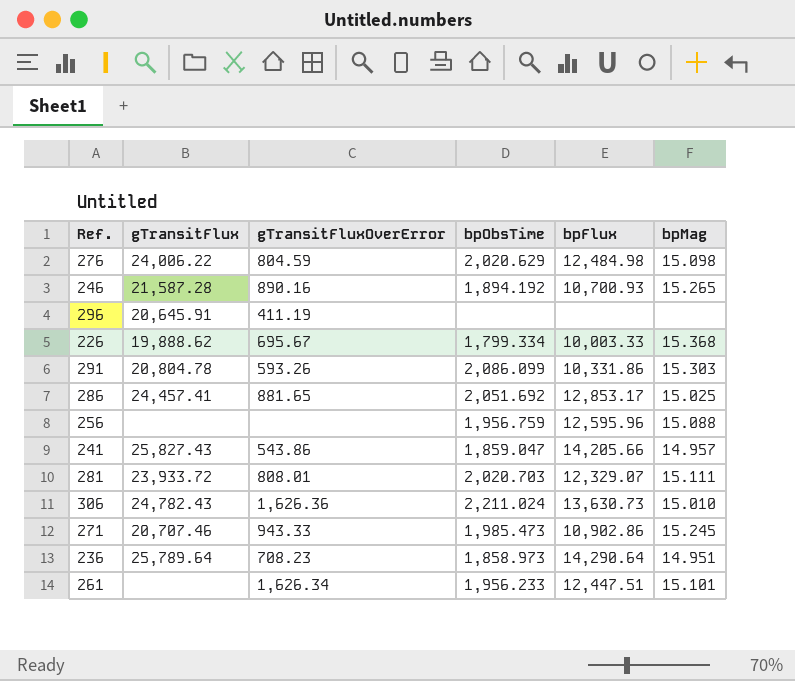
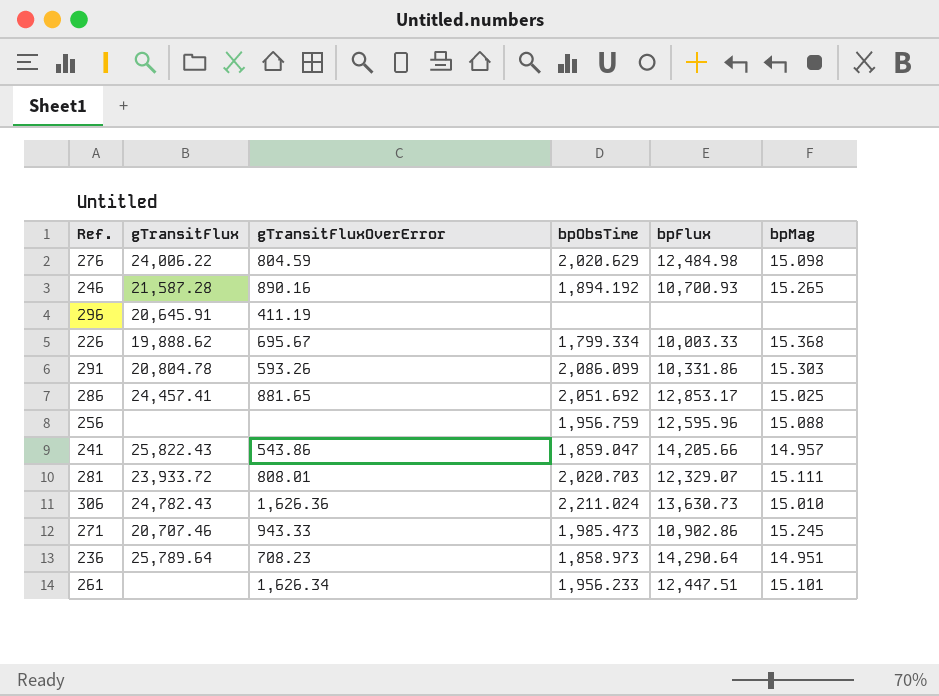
241 | gTransitFlux: 25,827.43 -> 25,822.43

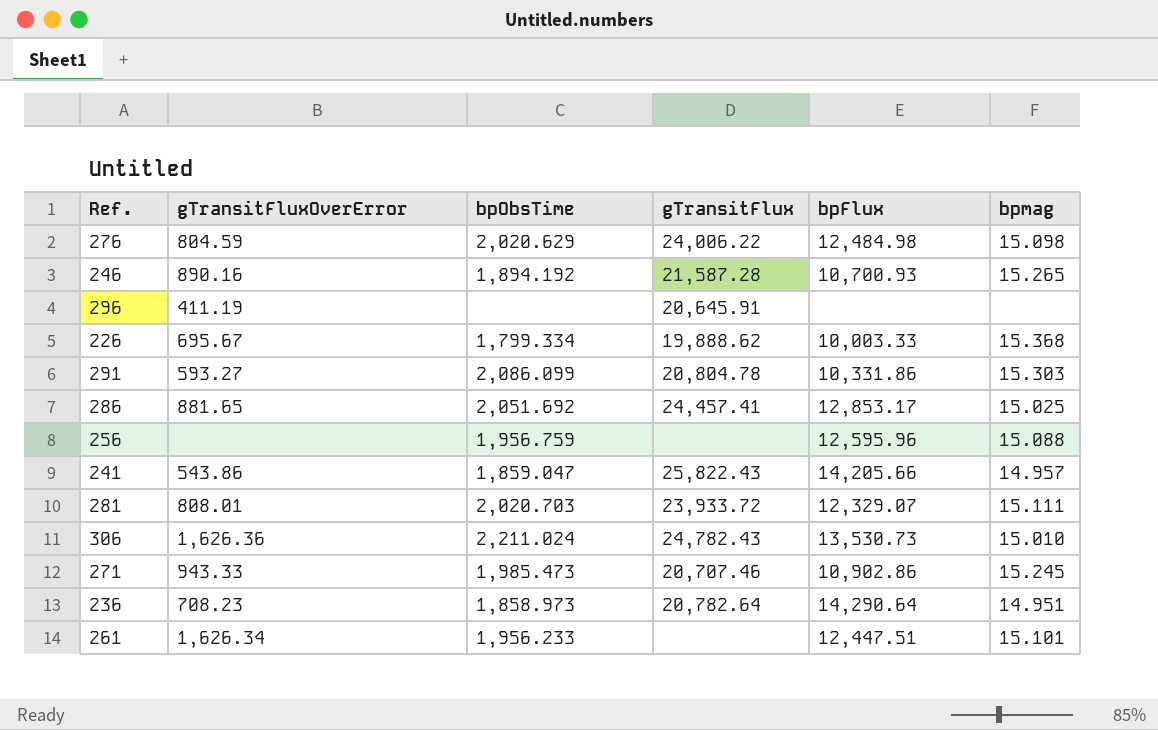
column gTransitFlux | position: 2 -> 4
column name: bpMag -> bpmag
291 | gTransitFluxOverError: 593.26 -> 593.27
306 | bpFlux: 13,630.73 -> 13,530.73
236 | gTransitFlux: 25,789.64 -> 20,782.64

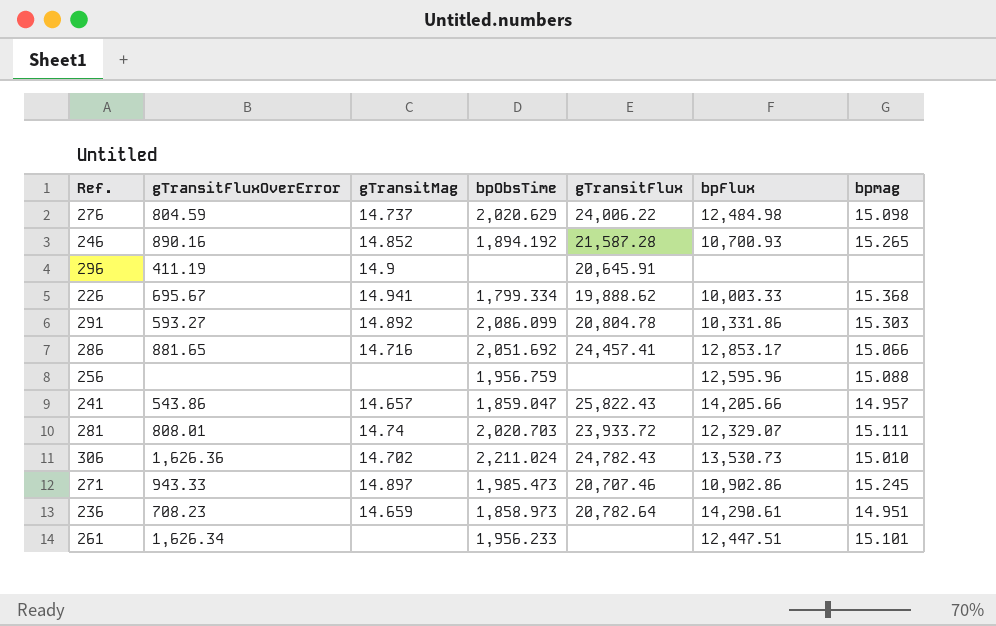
column gTransitMag | position: none -> 3
286 | bpmag: 15.025 -> 15.066
236 | bpFlux: 14,290.64 -> 14,290.61

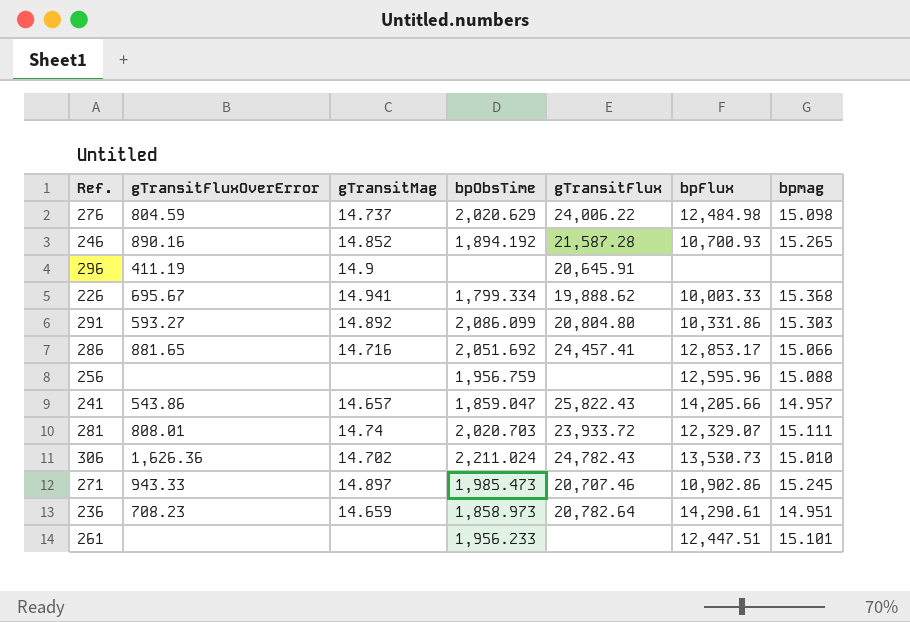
291 | gTransitFlux: 20,804.78 -> 20,804.80
261 | gTransitFluxOverError: 1,626.34 -> none

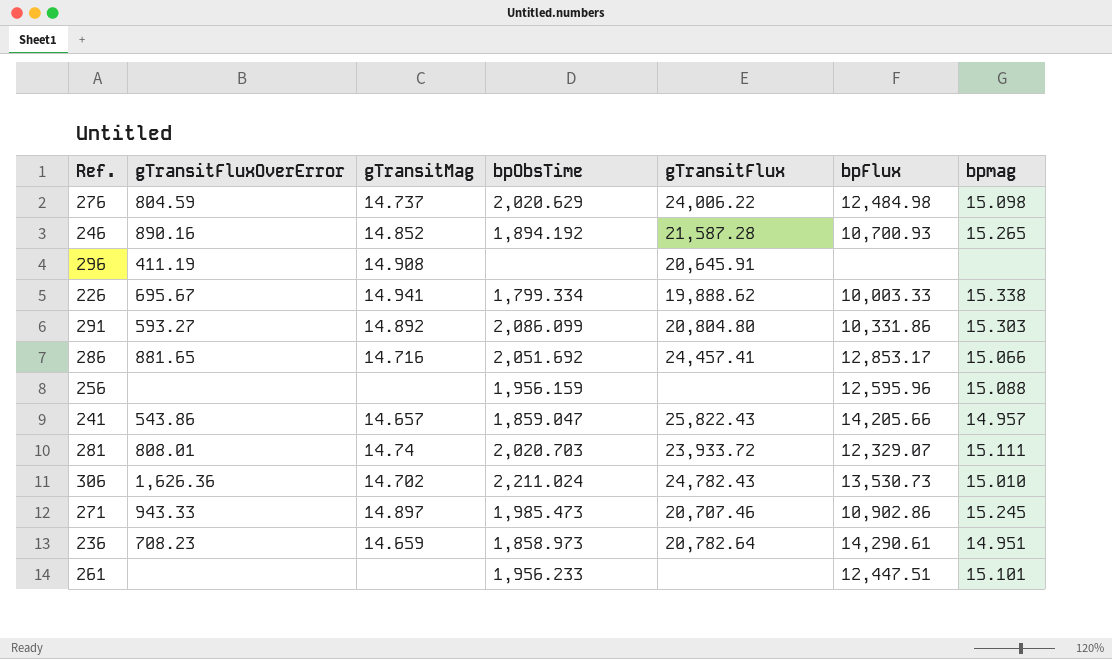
296 | gTransitMag: 14.9 -> 14.908
226 | bpmag: 15.368 -> 15.338
256 | bpObsTime: 1,956.759 -> 1,956.159

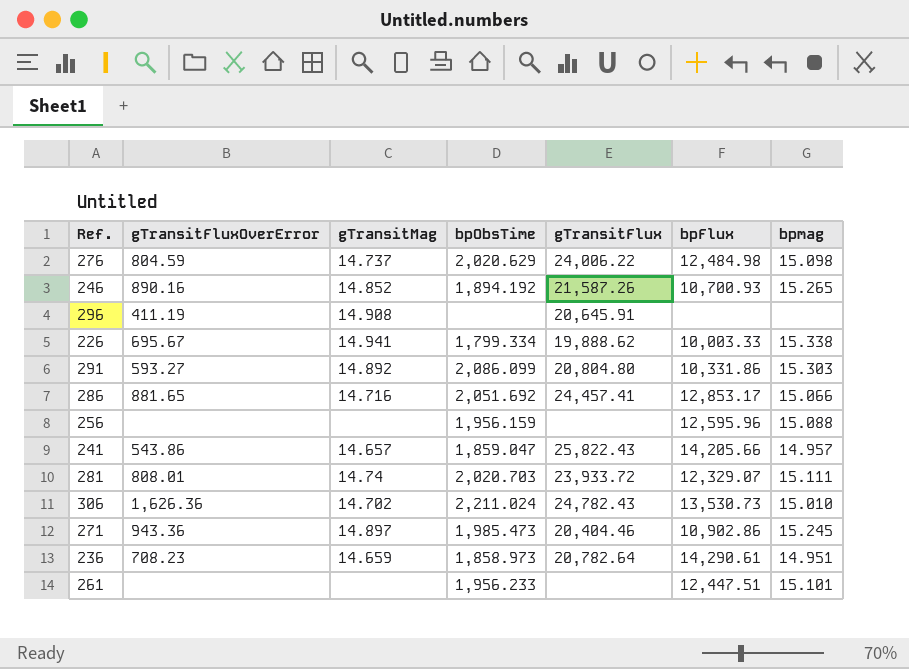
246 | gTransitFlux: 21,587.28 -> 21,587.26
271 | gTransitFluxOverError: 943.33 -> 943.36
271 | gTransitFlux: 20,707.46 -> 20,404.46

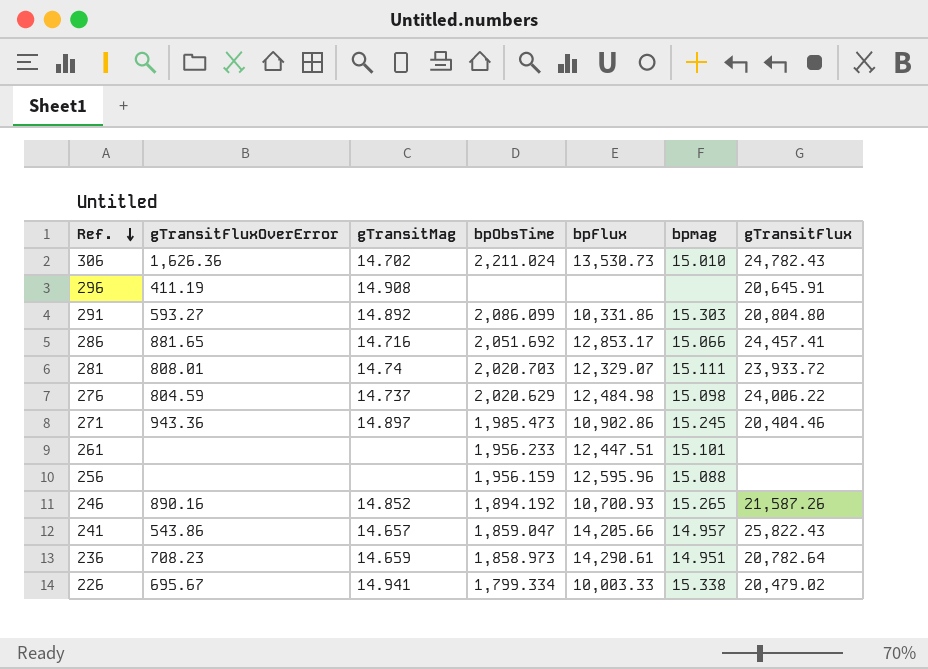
row order: none -> Ref. descending
column gTransitFlux | position: 5 -> 7
226 | gTransitFlux: 19,888.62 -> 20,479.02

